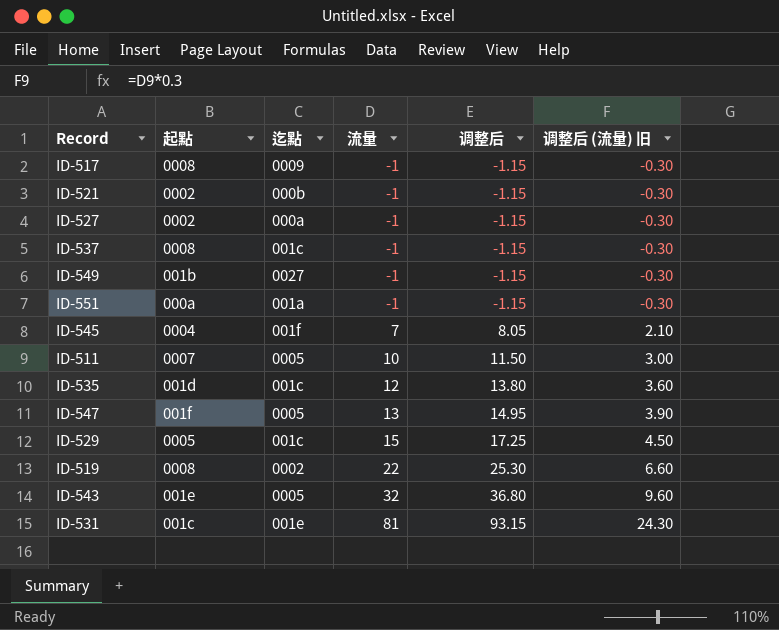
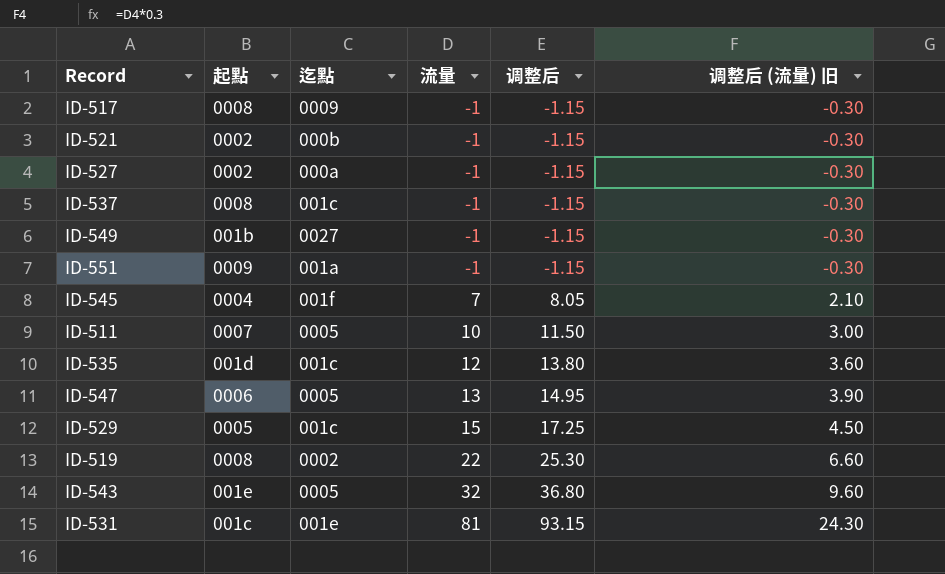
ID-551 | 起點: 000a -> 0009
ID-547 | 起點: 001f -> 0006

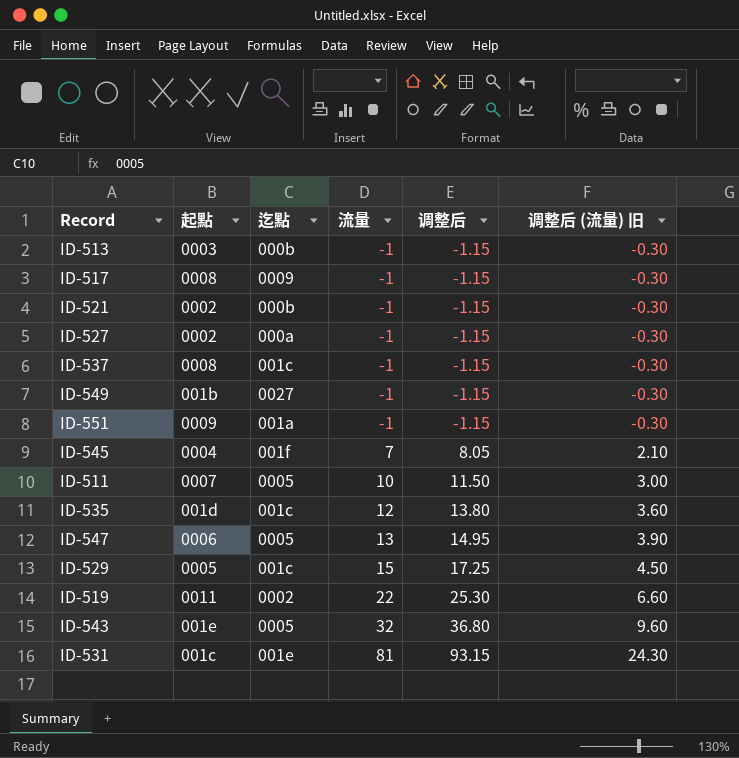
row ID-513: none -> 0003 | 000b | -1 | -1.15 | -0.30
ID-519 | 起點: 0008 -> 0011

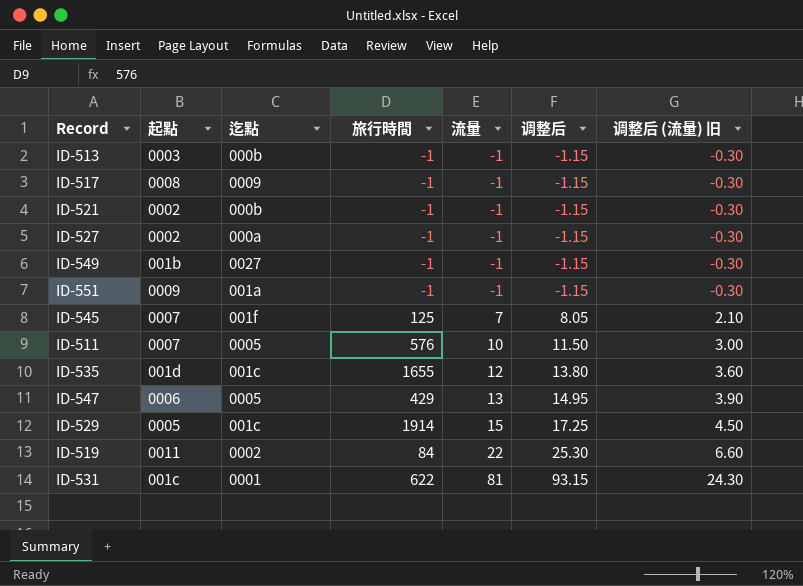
column 旅行時間 | position: none -> 4
row ID-537: 0008 | 001c | -1 | -1.15 | -0.30 -> none
row ID-543: 001e | 0005 | 32 | 36.80 | 9.60 -> none
ID-545 | 起點: 0004 -> 0007
ID-531 | 迄點: 001e -> 0001

